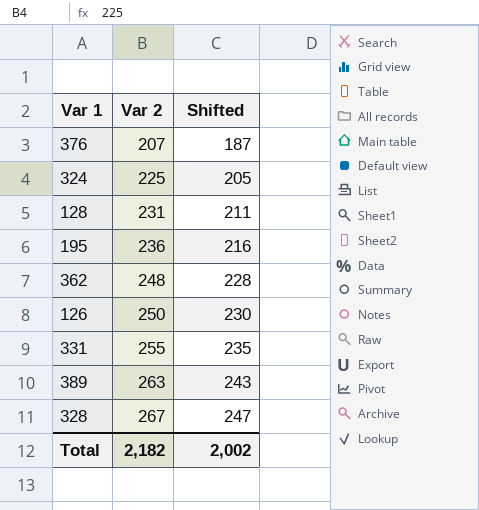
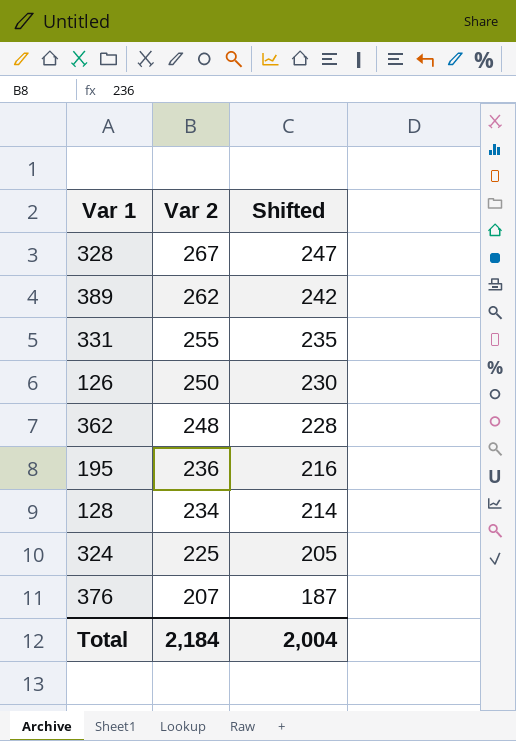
row order: Var 2 ascending -> Var 2 descending
389 | Var 2: 263 -> 262
389 | Shifted: 243 -> 242
128 | Var 2: 231 -> 234
128 | Shifted: 211 -> 214
Total | Var 2: 2,182 -> 2,184
Total | Shifted: 2,002 -> 2,004

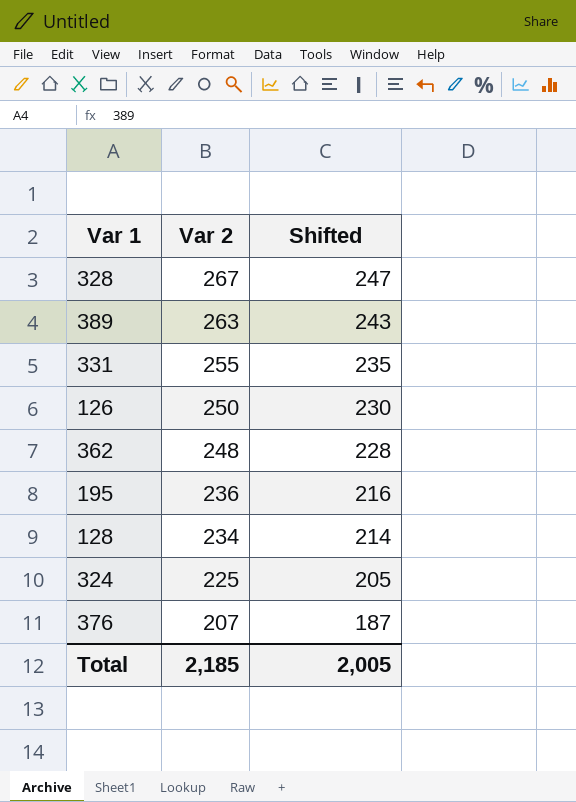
389 | Var 2: 262 -> 263
389 | Shifted: 242 -> 243
Total | Var 2: 2,184 -> 2,185
Total | Shifted: 2,004 -> 2,005

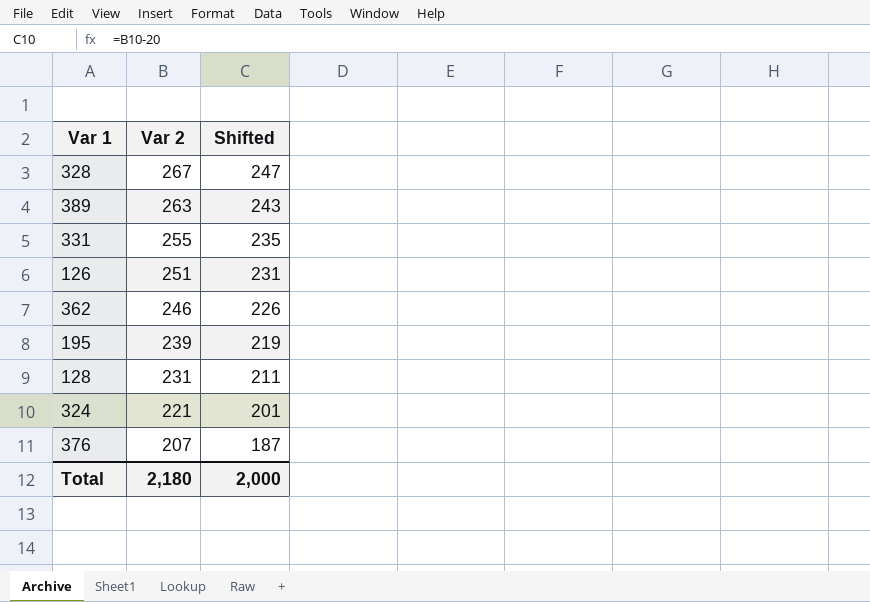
126 | Var 2: 250 -> 251
126 | Shifted: 230 -> 231
362 | Var 2: 248 -> 246
362 | Shifted: 228 -> 226
195 | Var 2: 236 -> 239
195 | Shifted: 216 -> 219
128 | Var 2: 234 -> 231
128 | Shifted: 214 -> 211
324 | Var 2: 225 -> 221
324 | Shifted: 205 -> 201
Total | Var 2: 2,185 -> 2,180
Total | Shifted: 2,005 -> 2,000

